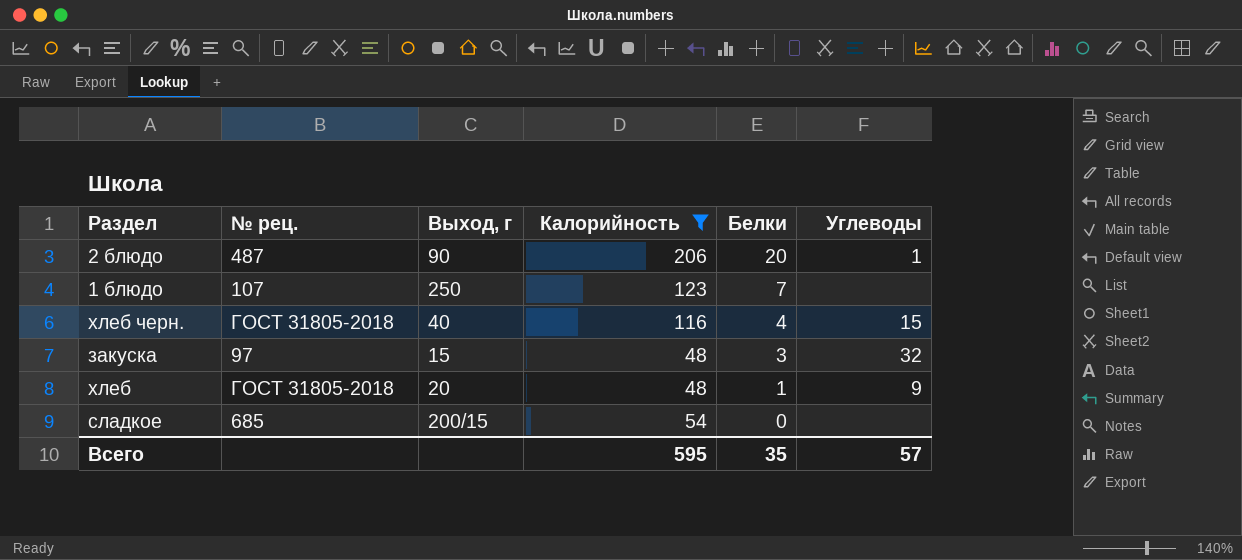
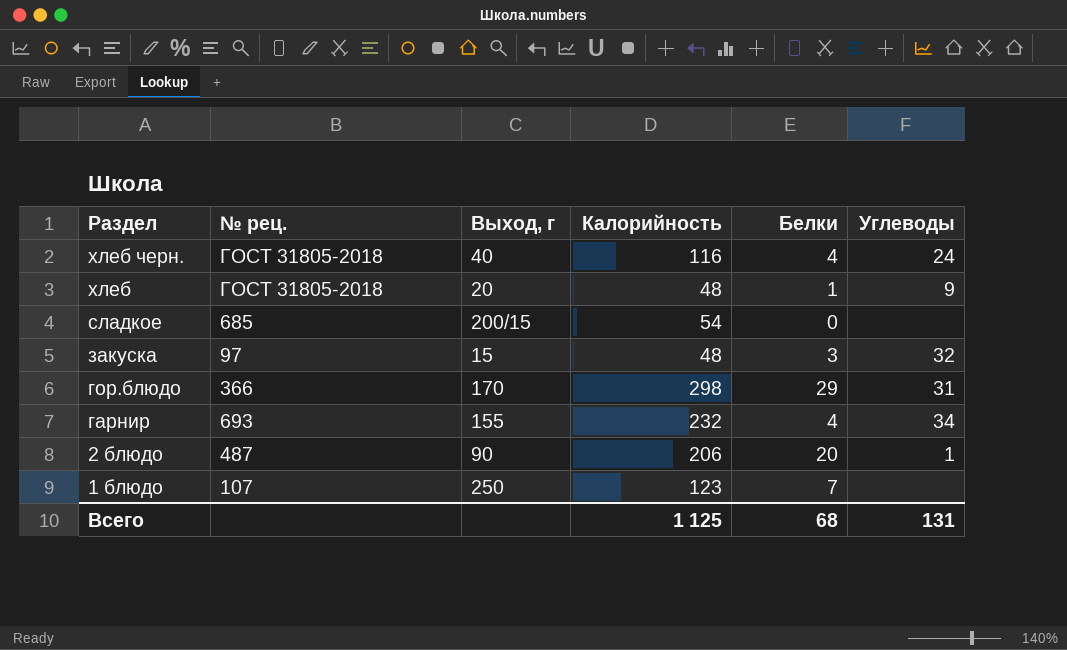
filter: Калорийность <= 206 -> none
row order: Белки descending -> Раздел descending
хлеб черн. | Углеводы: 15 -> 24
Всего | Калорийность: 595 -> 1 125
Всего | Белки: 35 -> 68
Всего | Углеводы: 57 -> 131

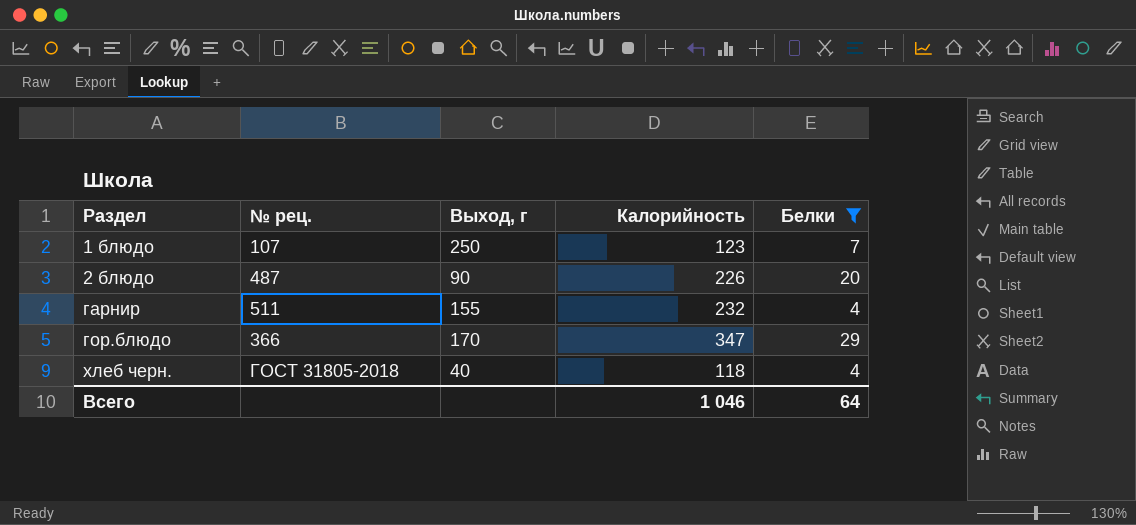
filter: none -> Белки >= 4
row order: Раздел descending -> Раздел ascending
column Углеводы | position: 6 -> none
2 блюдо | Калорийность: 206 -> 226
гарнир | № рец.: 693 -> 511
гор.блюдо | Калорийность: 298 -> 347
хлеб черн. | Калорийность: 116 -> 118
Всего | Калорийность: 1 125 -> 1 046
Всего | Белки: 68 -> 64

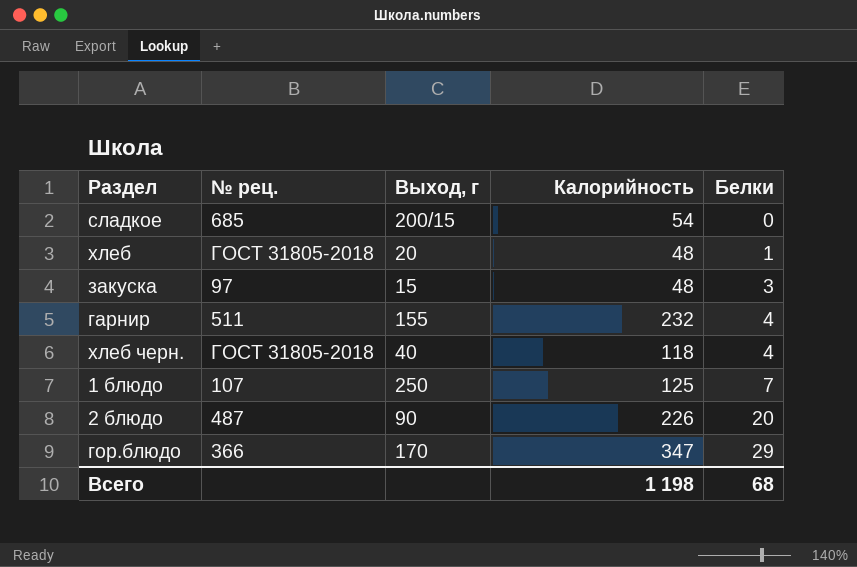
filter: Белки >= 4 -> none
row order: Раздел ascending -> Белки ascending
1 блюдо | Калорийность: 123 -> 125
Всего | Калорийность: 1 046 -> 1 198
Всего | Белки: 64 -> 68

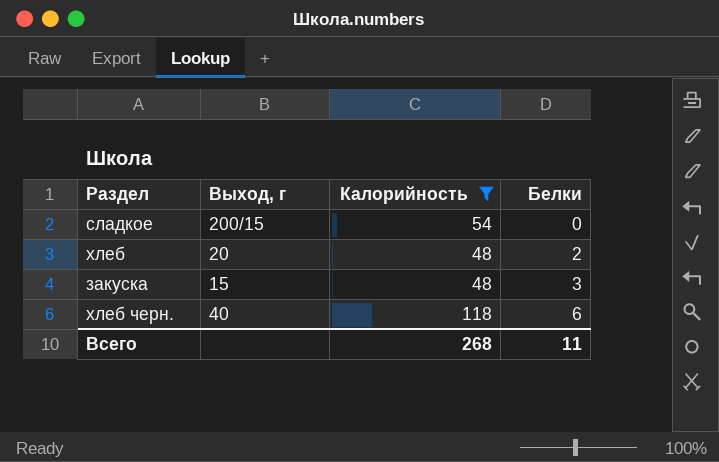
filter: none -> Калорийность <= 118
column № рец. | position: 2 -> none
хлеб | Белки: 1 -> 2
хлеб черн. | Белки: 4 -> 6
Всего | Калорийность: 1 198 -> 268
Всего | Белки: 68 -> 11

